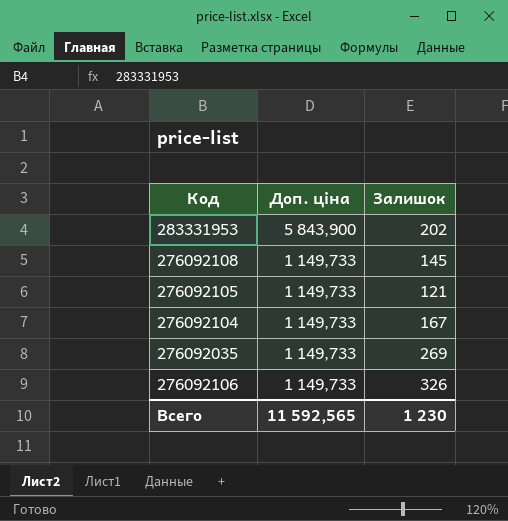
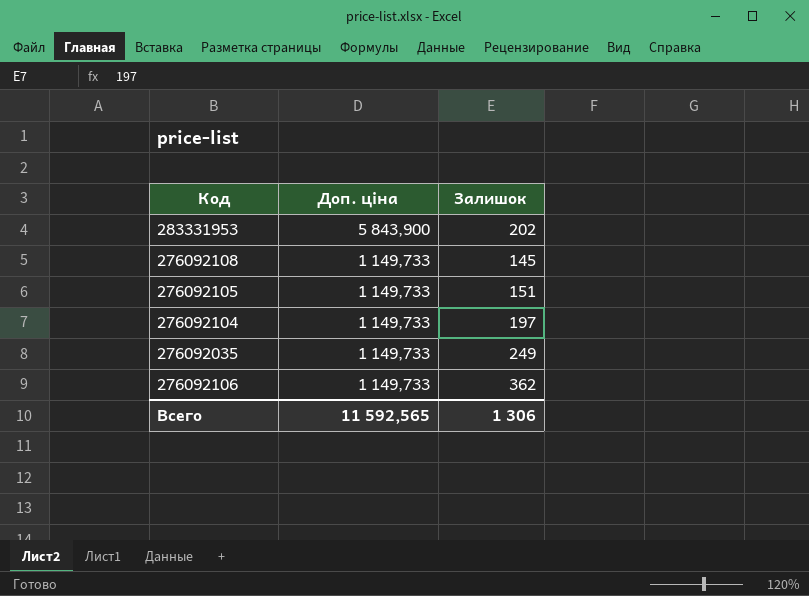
276092105 | Залишок: 121 -> 151
276092104 | Залишок: 167 -> 197
276092035 | Залишок: 269 -> 249
276092106 | Залишок: 326 -> 362
Всего | Залишок: 1 230 -> 1 306

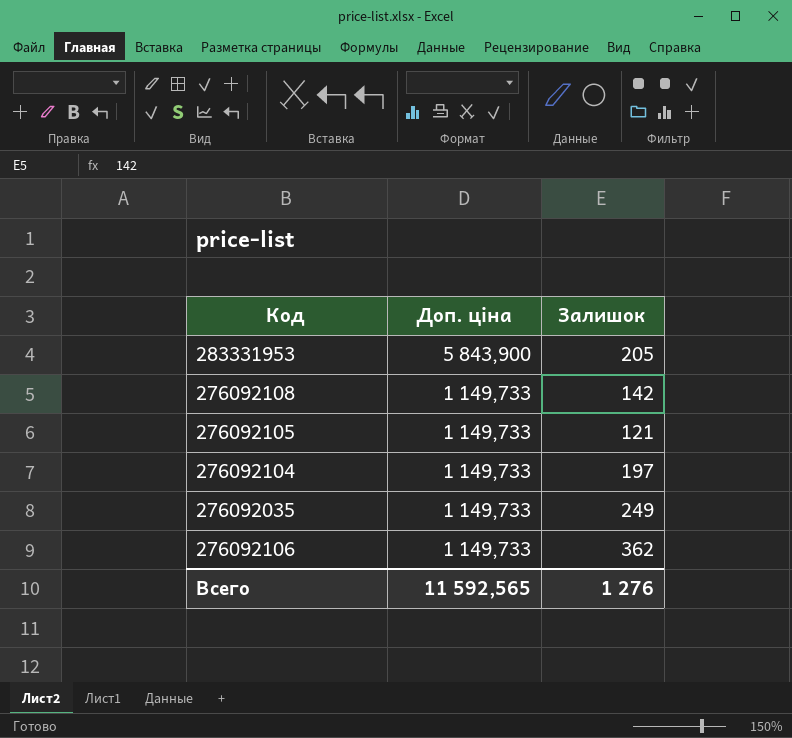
283331953 | Залишок: 202 -> 205
276092108 | Залишок: 145 -> 142
276092105 | Залишок: 151 -> 121
Всего | Залишок: 1 306 -> 1 276

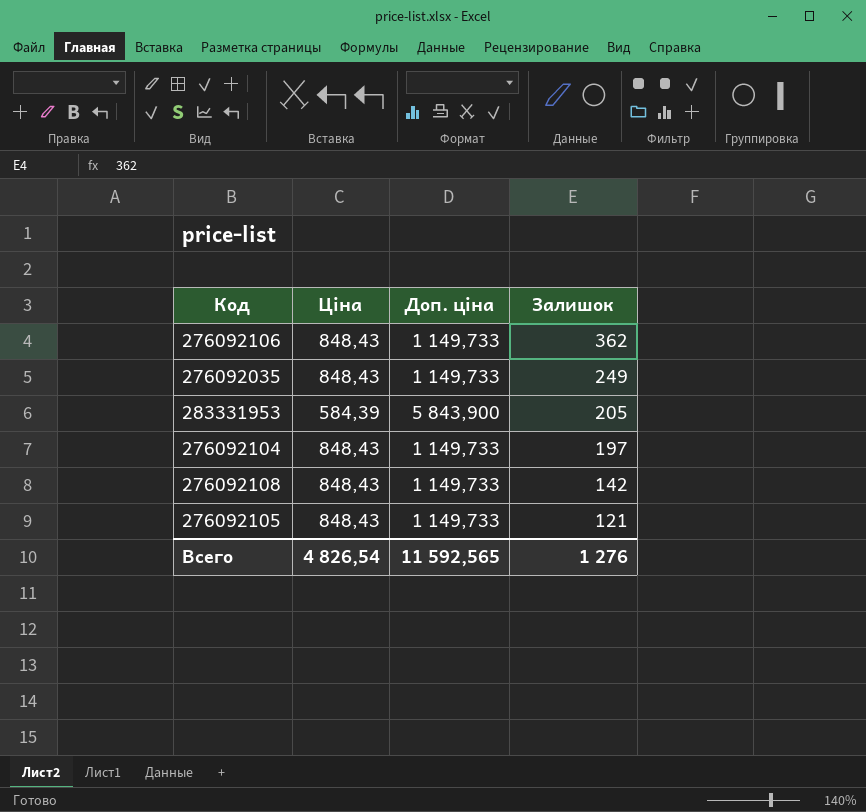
row order: Доп. ціна descending -> Залишок descending
column Ціна | position: none -> 2

